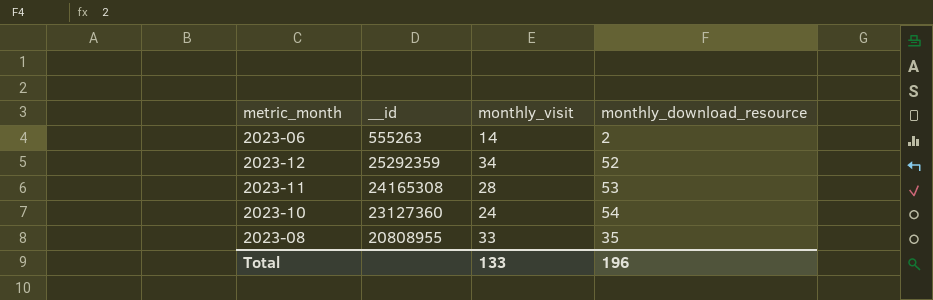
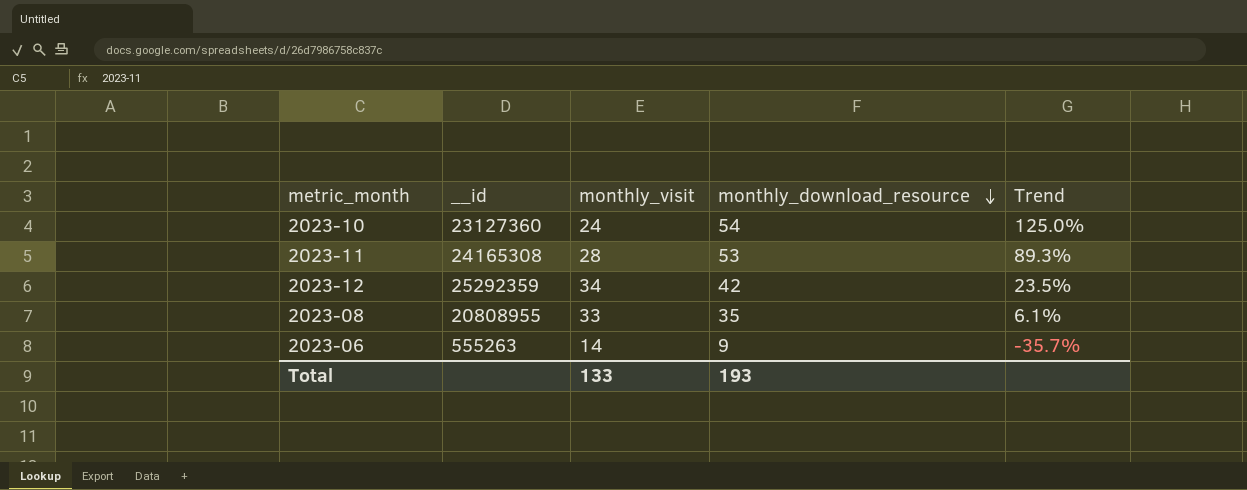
row order: none -> monthly_download_resource descending
column Trend | formula: none -> ([monthly_download_resource] - [monthly_visit]) / [monthly_visit]
2023-12 | monthly_download_resource: 52 -> 42
2023-06 | monthly_download_resource: 2 -> 9
Total | monthly_download_resource: 196 -> 193

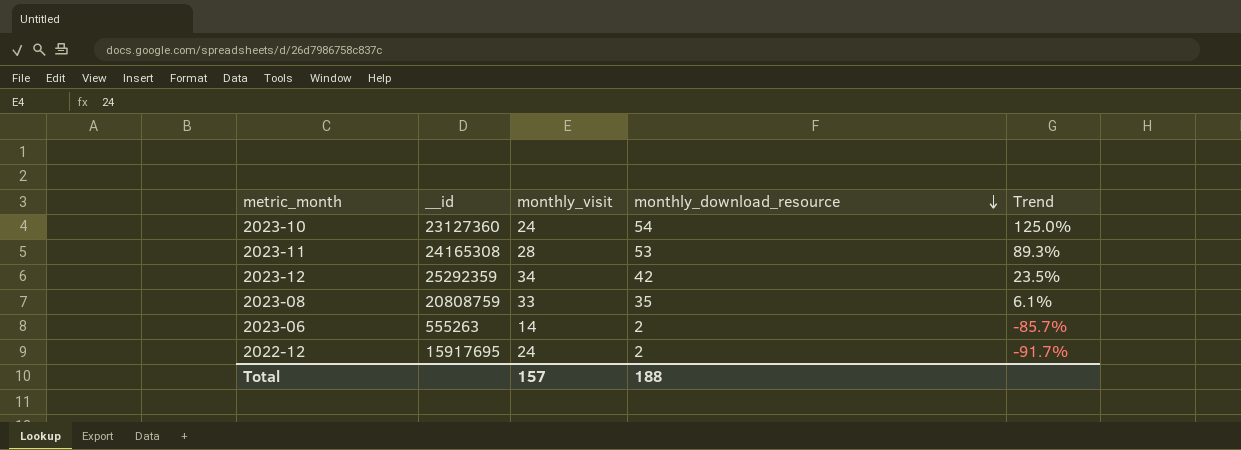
2023-08 | __id: 20808955 -> 20808759
2023-06 | monthly_download_resource: 9 -> 2
2023-06 | Trend: -35.7% -> -85.7%
row 2022-12: none -> 15917695 | 24 | 2 | -91.7%
Total | monthly_visit: 133 -> 157
Total | monthly_download_resource: 193 -> 188

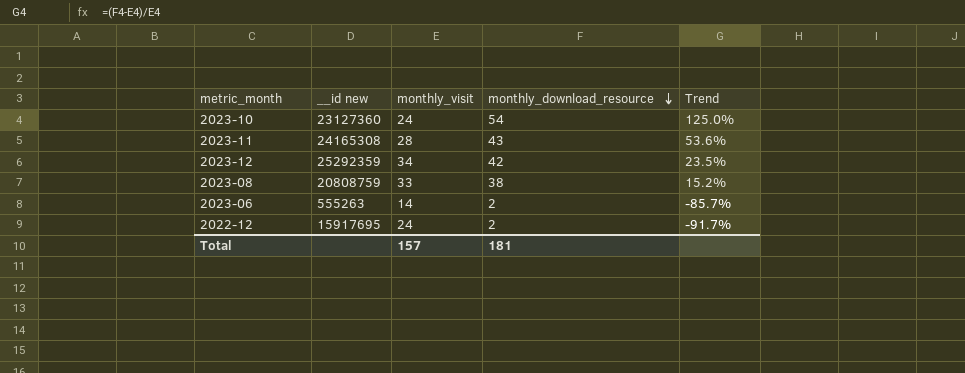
column name: __id -> __id new
2023-11 | monthly_download_resource: 53 -> 43
2023-11 | Trend: 89.3% -> 53.6%
2023-08 | monthly_download_resource: 35 -> 38
2023-08 | Trend: 6.1% -> 15.2%
Total | monthly_download_resource: 188 -> 181

